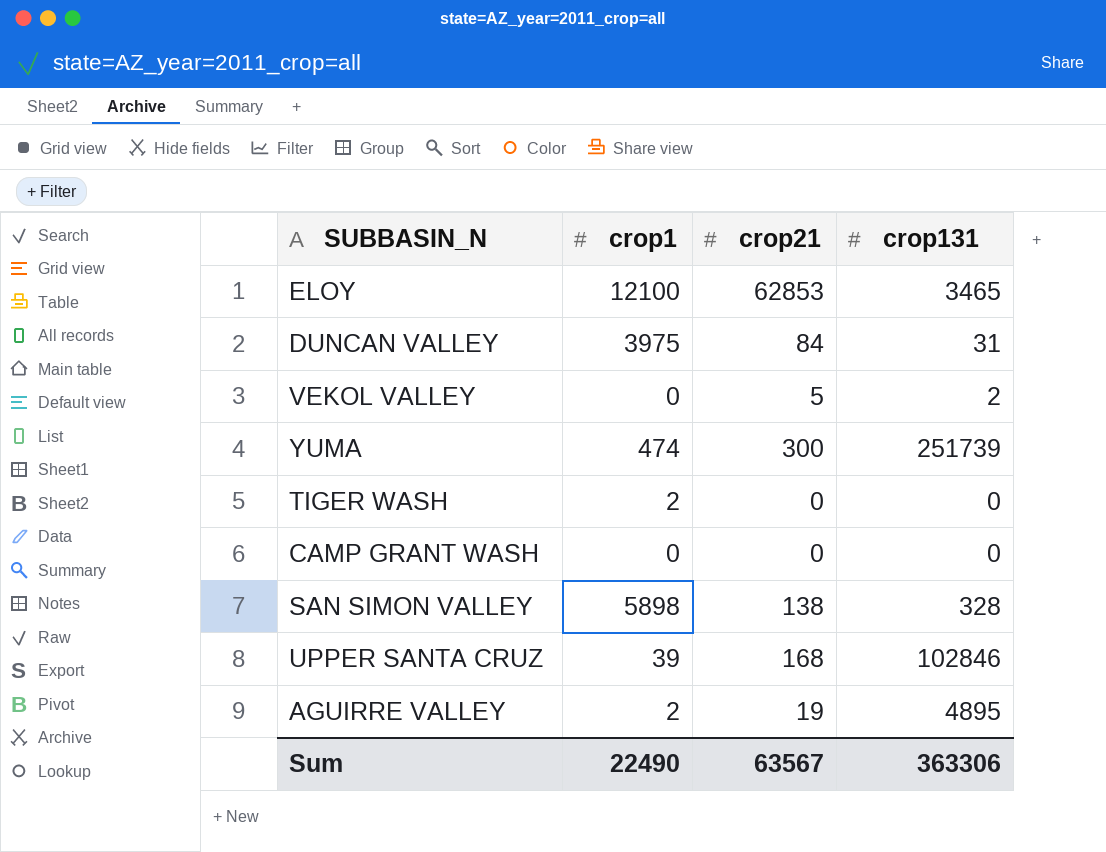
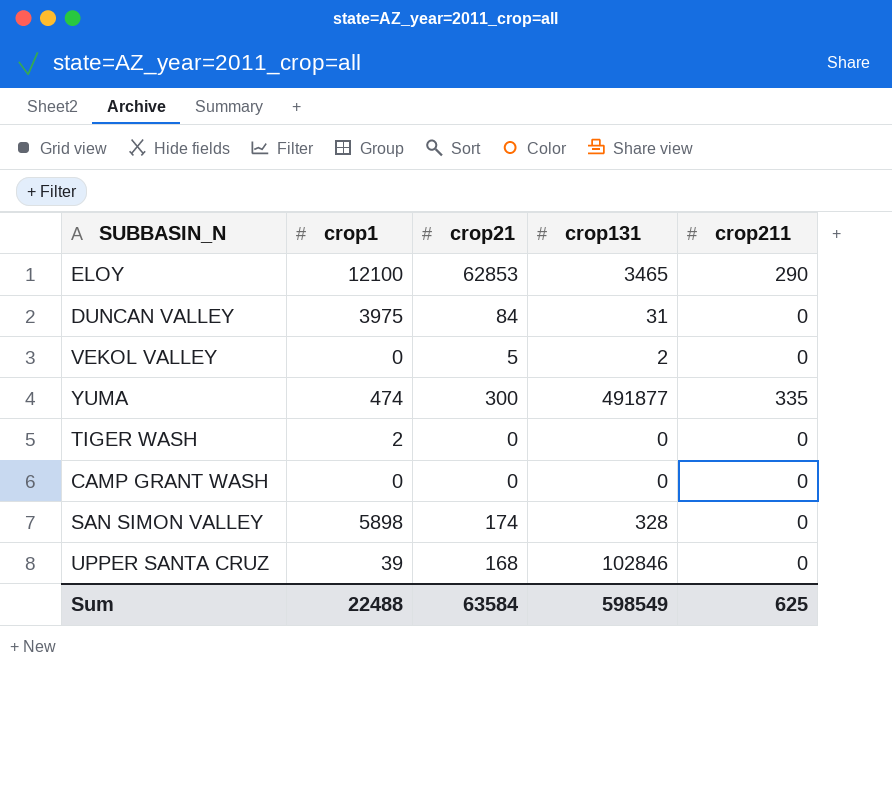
column crop211 | position: none -> 5
row AGUIRRE VALLEY: 2 | 19 | 4895 -> none
YUMA | crop131: 251739 -> 491877
SAN SIMON VALLEY | crop21: 138 -> 174
Sum | crop1: 22490 -> 22488
Sum | crop21: 63567 -> 63584
Sum | crop131: 363306 -> 598549

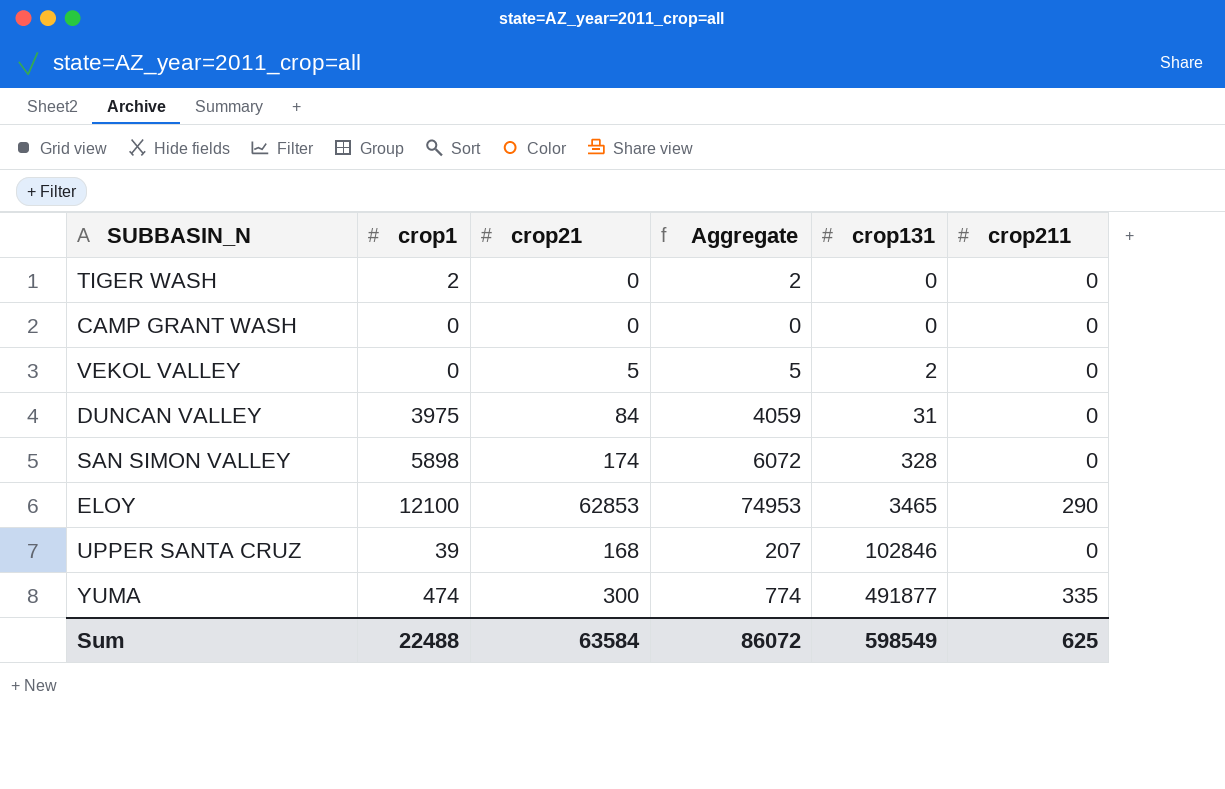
row order: none -> crop131 ascending
column Aggregate | formula: none -> [crop1] + [crop21]

